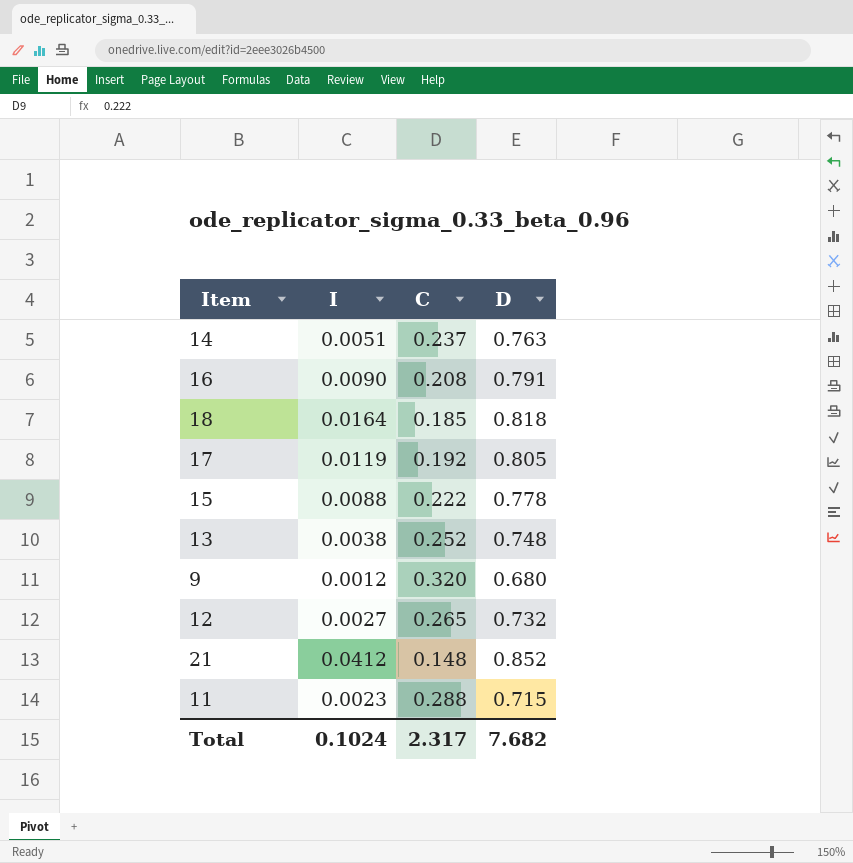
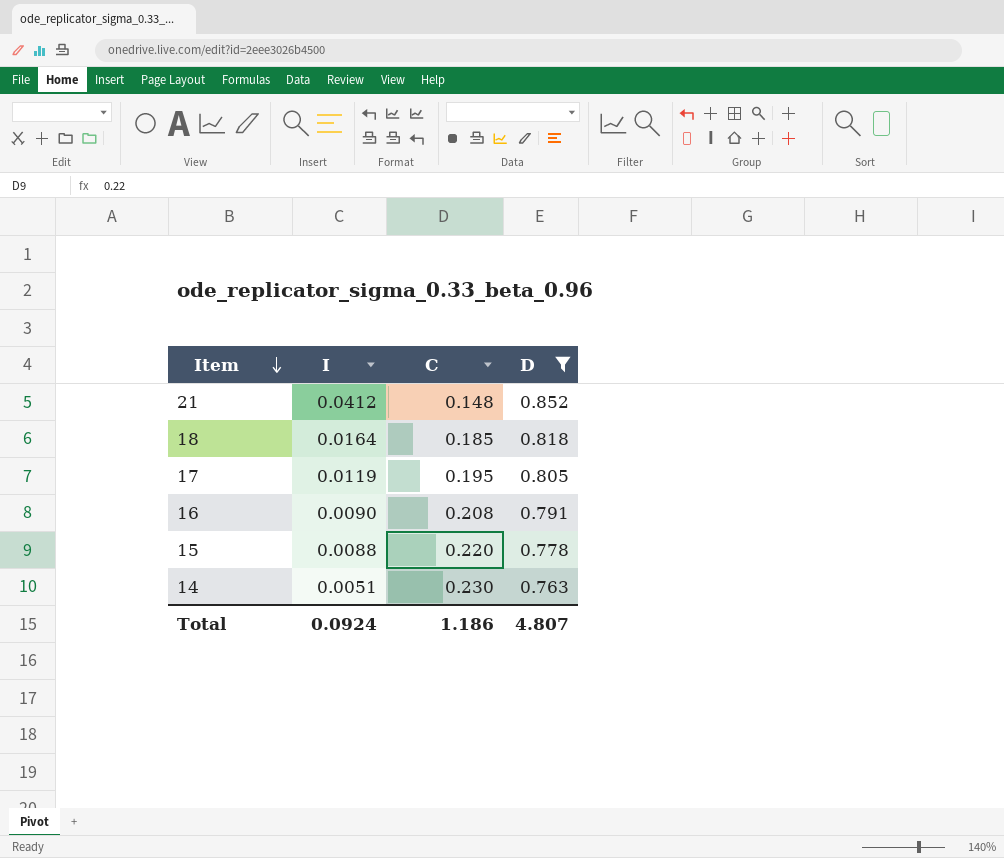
filter: none -> D >= 0.763
row order: none -> Item descending
17 | C: 0.192 -> 0.195
15 | C: 0.222 -> 0.220
14 | C: 0.237 -> 0.230
Total | I: 0.1024 -> 0.0924
Total | C: 2.317 -> 1.186
Total | D: 7.682 -> 4.807

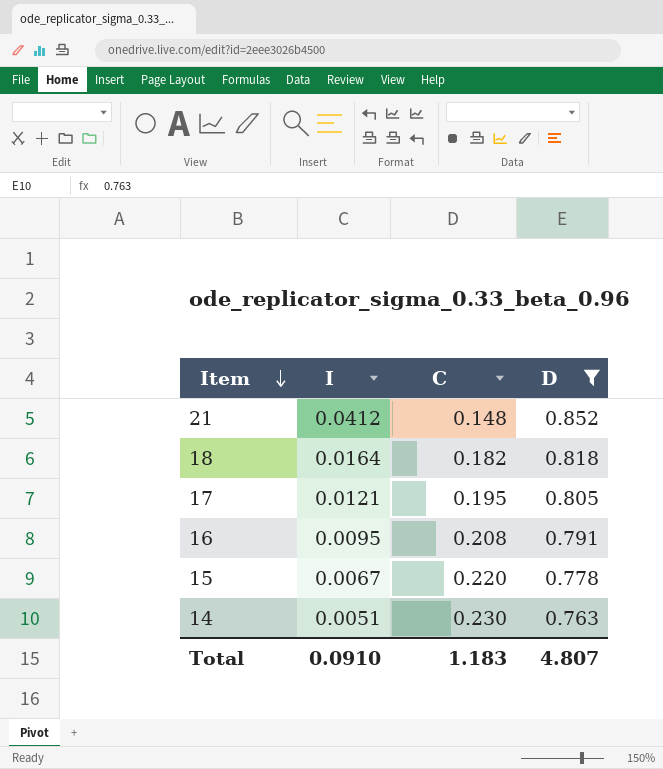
18 | C: 0.185 -> 0.182
17 | I: 0.0119 -> 0.0121
16 | I: 0.0090 -> 0.0095
15 | I: 0.0088 -> 0.0067
Total | I: 0.0924 -> 0.0910
Total | C: 1.186 -> 1.183

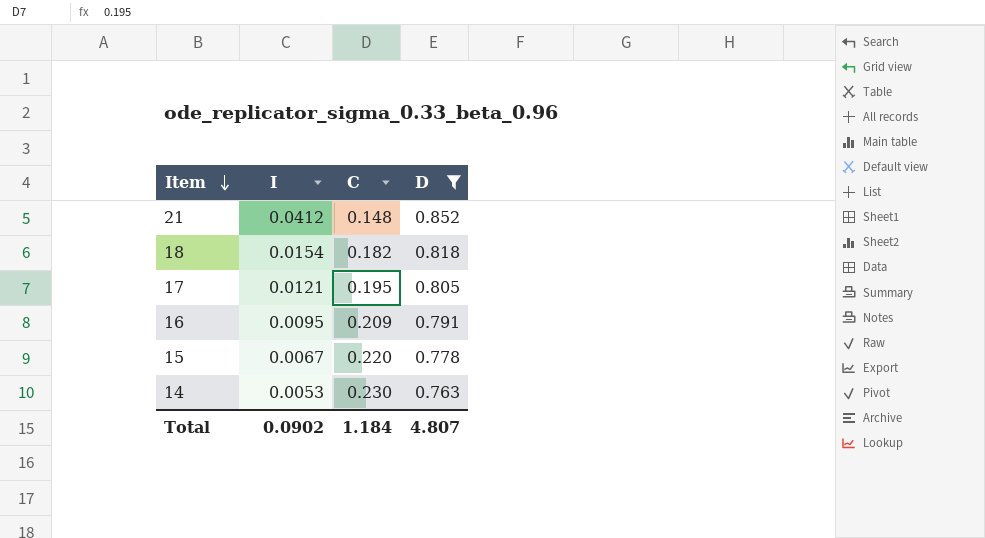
18 | I: 0.0164 -> 0.0154
16 | C: 0.208 -> 0.209
14 | I: 0.0051 -> 0.0053
Total | I: 0.0910 -> 0.0902
Total | C: 1.183 -> 1.184

